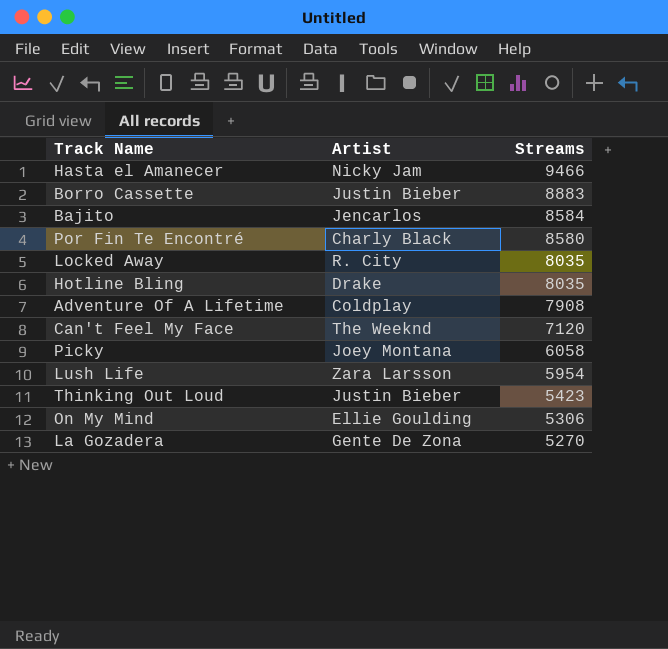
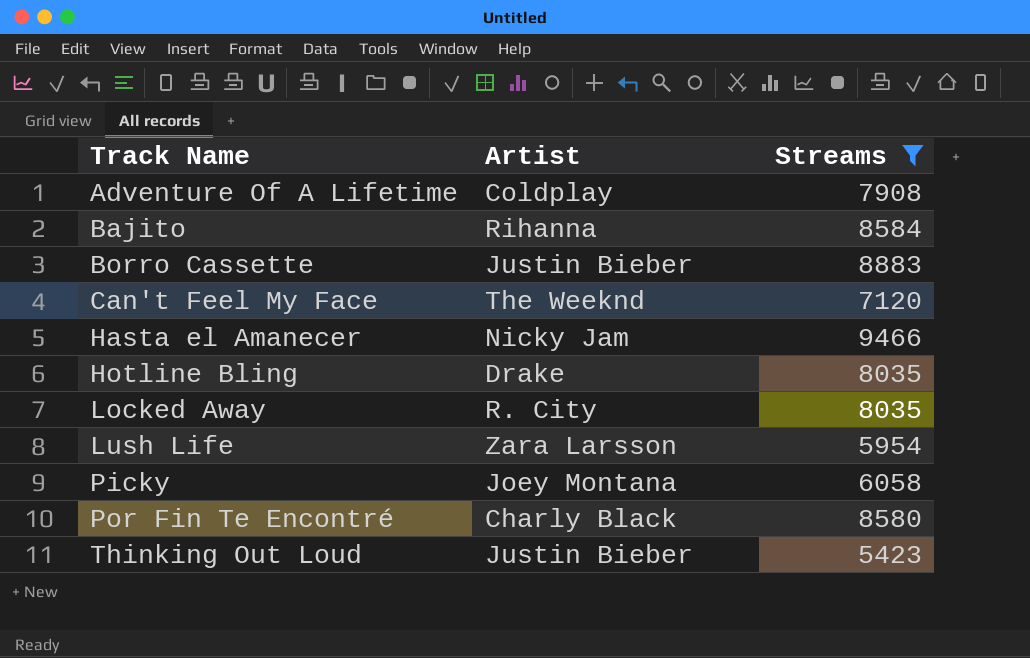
filter: none -> Streams >= 5423
row order: Streams descending -> Track Name ascending
Bajito | Artist: Jencarlos -> Rihanna

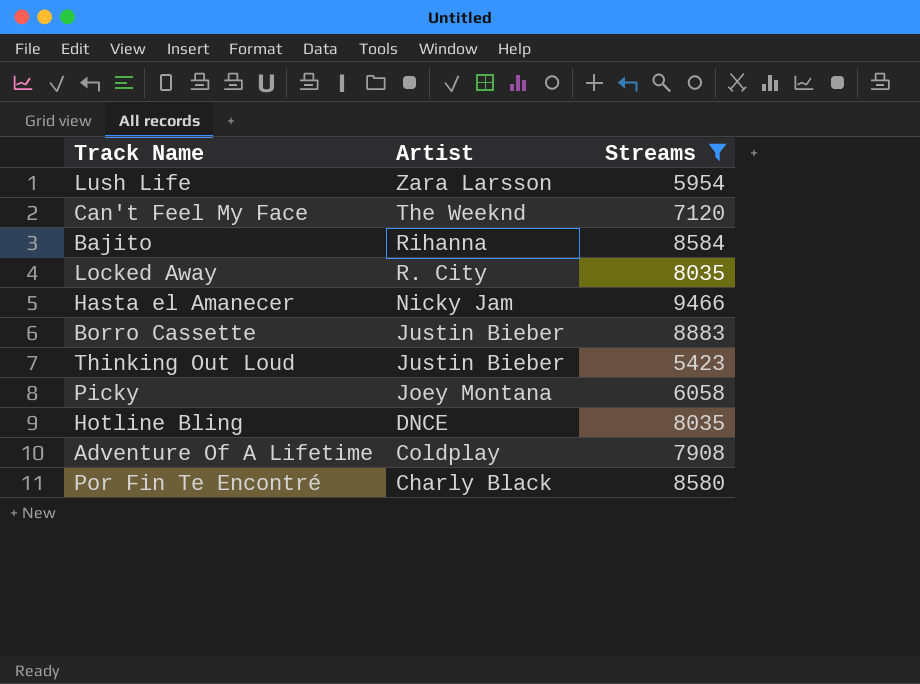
row order: Track Name ascending -> Artist descending
Hotline Bling | Artist: Drake -> DNCE

